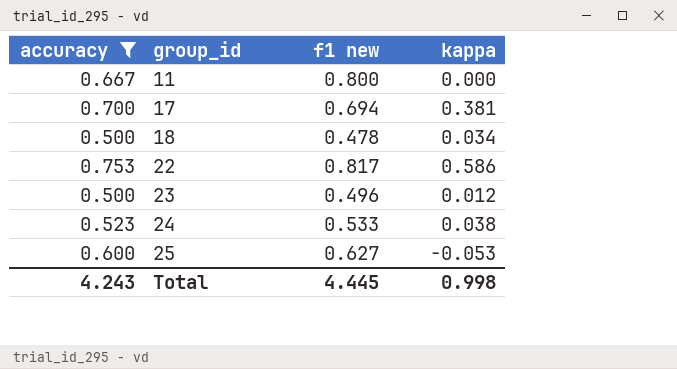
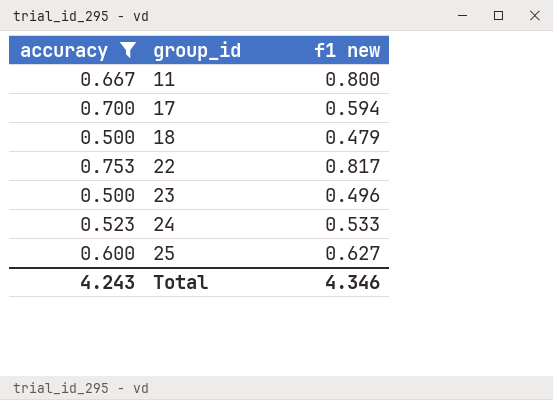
column kappa | position: 4 -> none
17 | f1 new: 0.694 -> 0.594
18 | f1 new: 0.478 -> 0.479
Total | f1 new: 4.445 -> 4.346

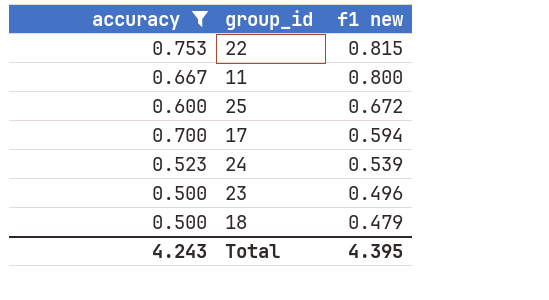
row order: group_id ascending -> f1 new descending
22 | f1 new: 0.817 -> 0.815
25 | f1 new: 0.627 -> 0.672
24 | f1 new: 0.533 -> 0.539
Total | f1 new: 4.346 -> 4.395

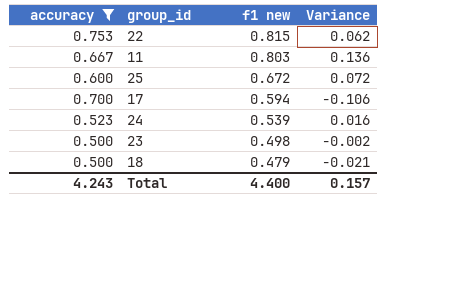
column Variance | formula: none -> [f1 new] - [accuracy]
11 | f1 new: 0.800 -> 0.803
23 | f1 new: 0.496 -> 0.498
Total | f1 new: 4.395 -> 4.400

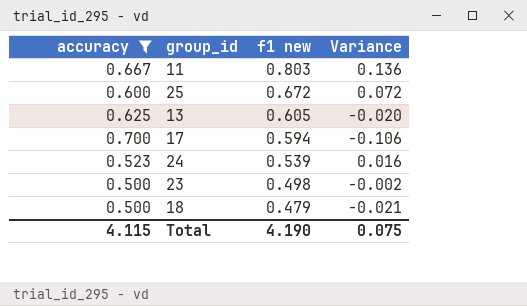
row 22: 0.753 | 0.815 | 0.062 -> none
row 13: none -> 0.625 | 0.605 | -0.020
Total | accuracy: 4.243 -> 4.115
Total | f1 new: 4.400 -> 4.190
Total | Variance: 0.157 -> 0.075

